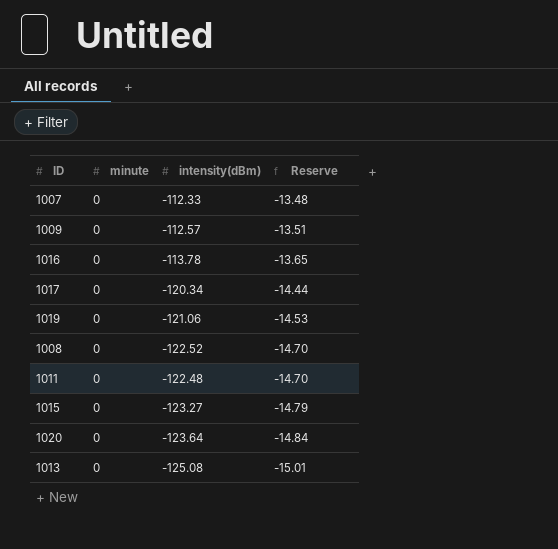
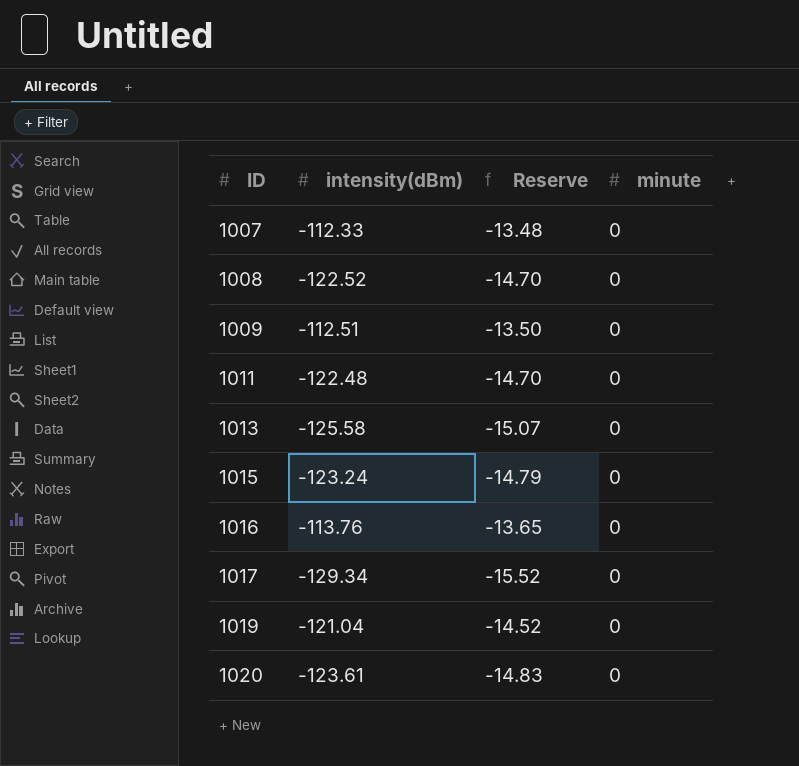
row order: Reserve descending -> ID ascending
column minute | position: 2 -> 4
1009 | intensity(dBm): -112.57 -> -112.51
1009 | Reserve: -13.51 -> -13.50
1013 | intensity(dBm): -125.08 -> -125.58
1013 | Reserve: -15.01 -> -15.07
1015 | intensity(dBm): -123.27 -> -123.24
1016 | intensity(dBm): -113.78 -> -113.76
1017 | intensity(dBm): -120.34 -> -129.34
1017 | Reserve: -14.44 -> -15.52
1019 | intensity(dBm): -121.06 -> -121.04
1019 | Reserve: -14.53 -> -14.52
1020 | intensity(dBm): -123.64 -> -123.61
1020 | Reserve: -14.84 -> -14.83

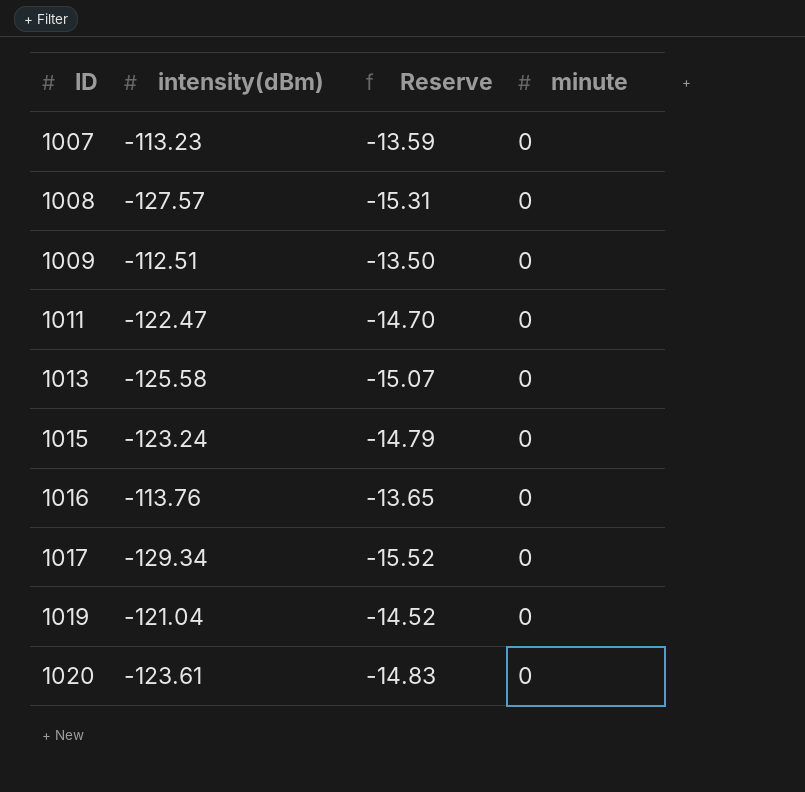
1007 | intensity(dBm): -112.33 -> -113.23
1007 | Reserve: -13.48 -> -13.59
1008 | intensity(dBm): -122.52 -> -127.57
1008 | Reserve: -14.70 -> -15.31
1011 | intensity(dBm): -122.48 -> -122.47

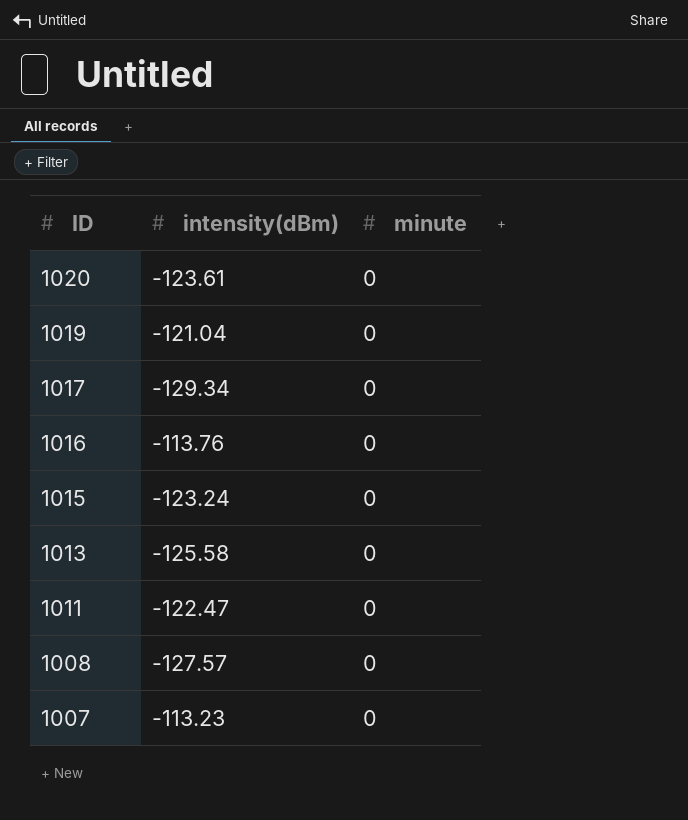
row order: ID ascending -> ID descending
column Reserve | formula: [intensity(dBm)] * 0.12 -> none
row 1009: -112.51 | -13.50 | 0 -> none

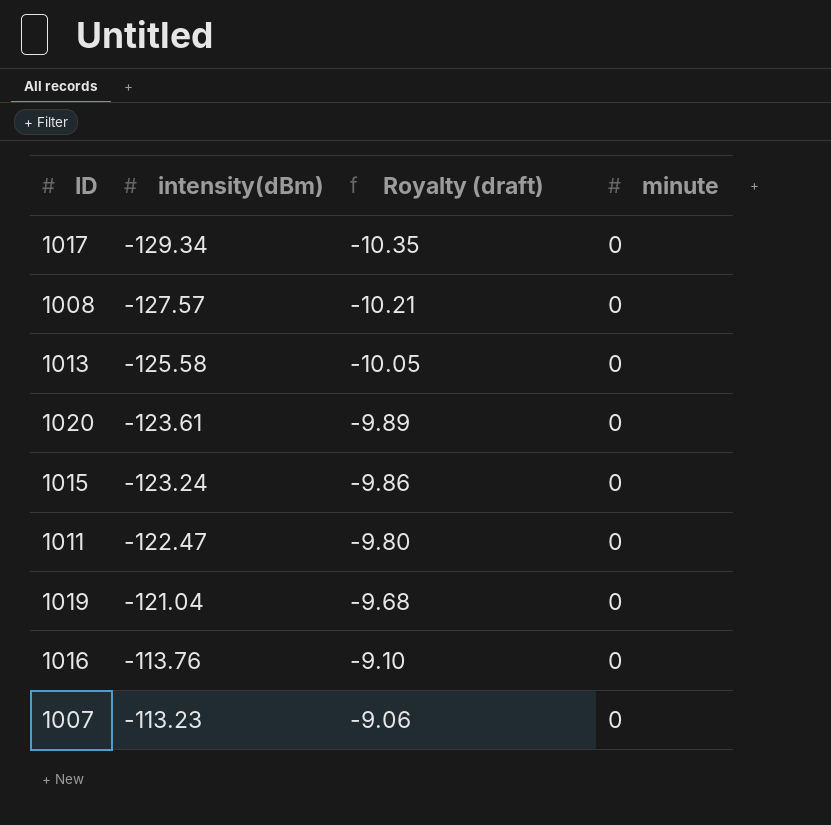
row order: ID descending -> intensity(dBm) ascending
column Royalty (draft) | formula: none -> [intensity(dBm)] * 0.08

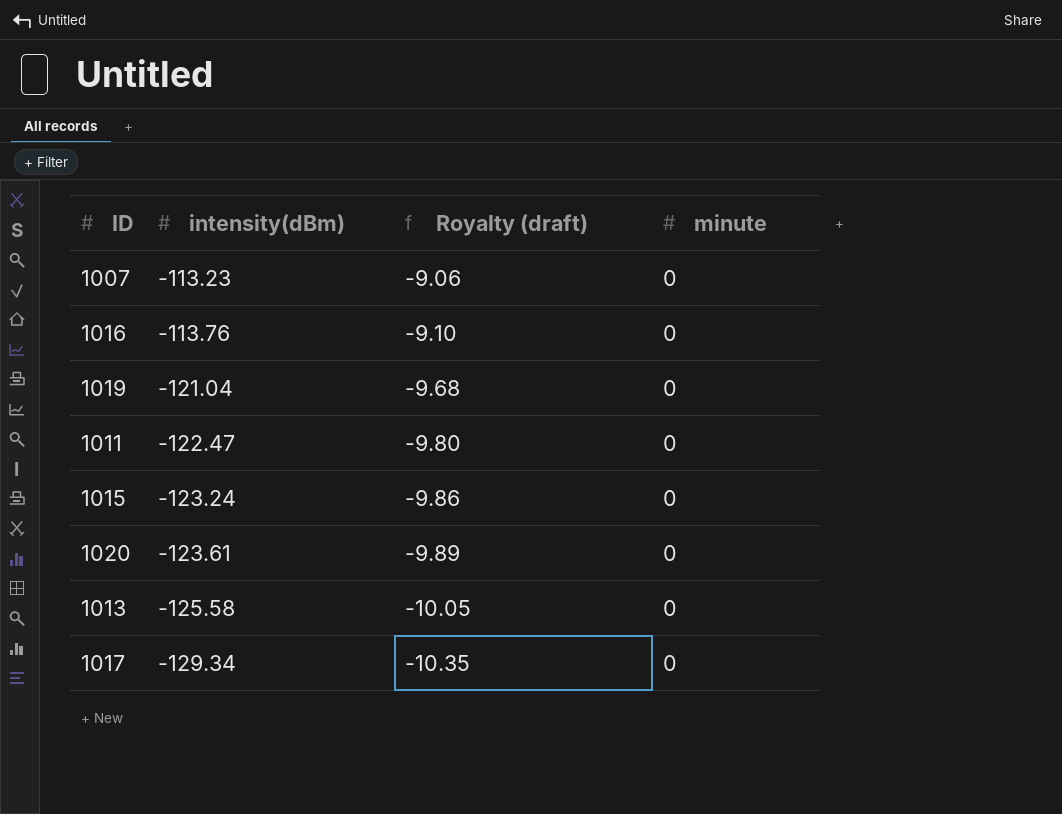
row order: intensity(dBm) ascending -> intensity(dBm) descending
row 1008: -127.57 | -10.21 | 0 -> none

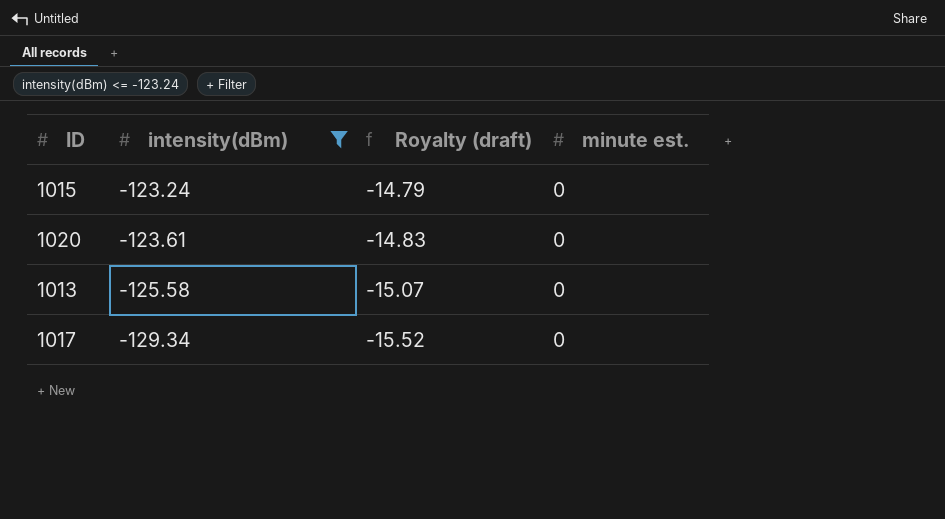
filter: none -> intensity(dBm) <= -123.24
column Royalty (draft) | formula: [intensity(dBm)] * 0.08 -> [intensity(dBm)] * 0.12
column name: minute -> minute est.

